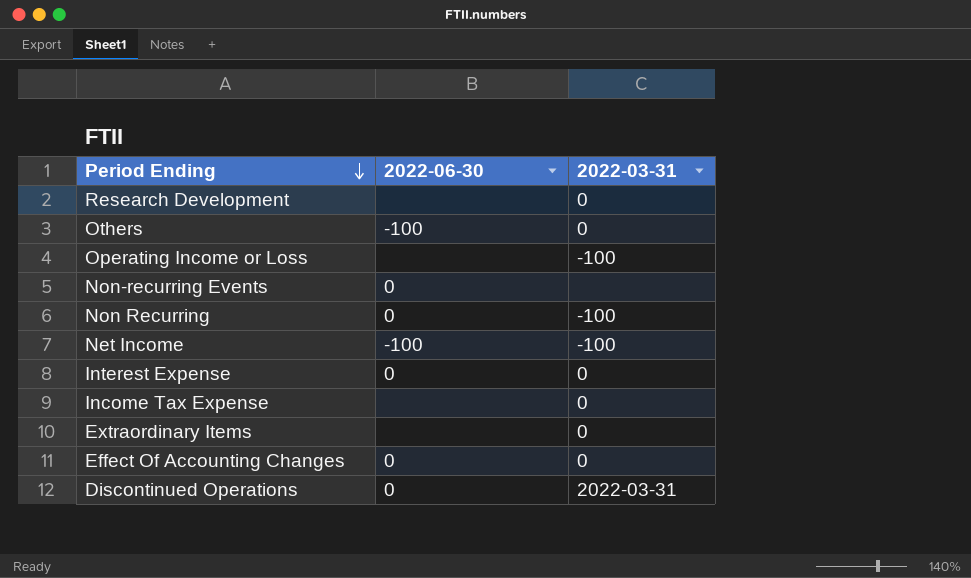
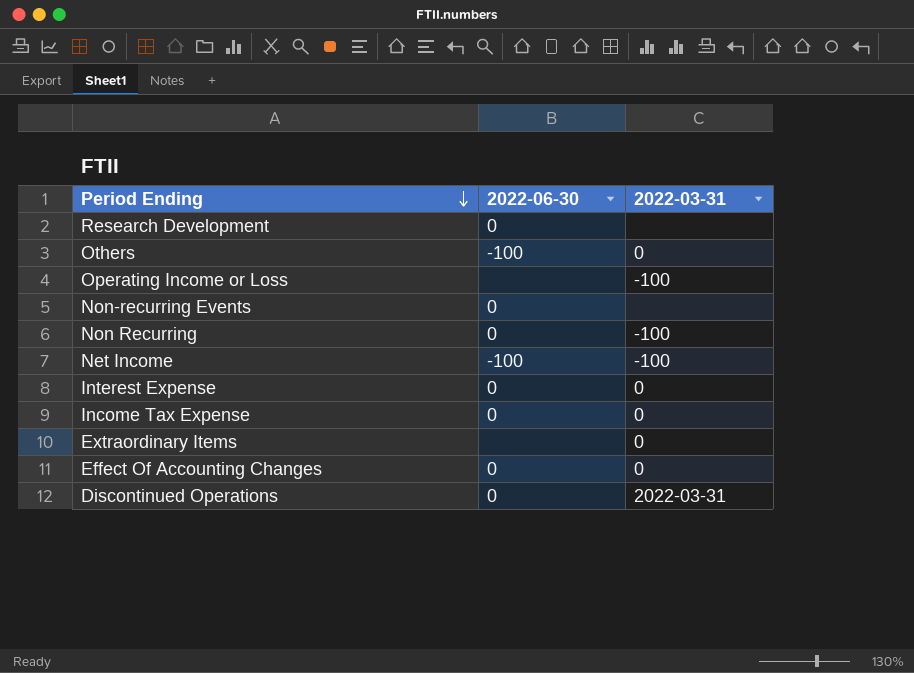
Research Development | 2022-06-30: none -> 0
Research Development | 2022-03-31: 0 -> none
Income Tax Expense | 2022-06-30: none -> 0

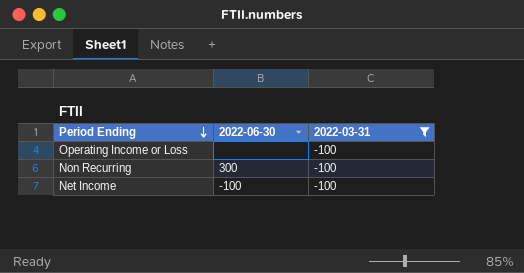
filter: none -> 2022-03-31 = -100
Non Recurring | 2022-06-30: 0 -> 300

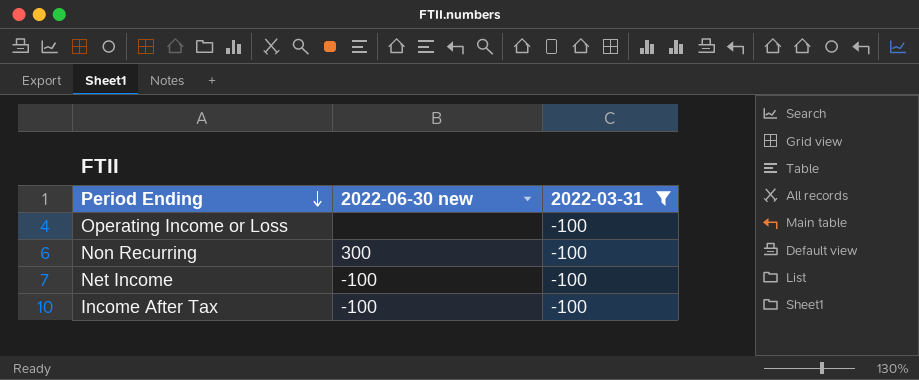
column name: 2022-06-30 -> 2022-06-30 new
row Income After Tax: none -> -100 | -100

